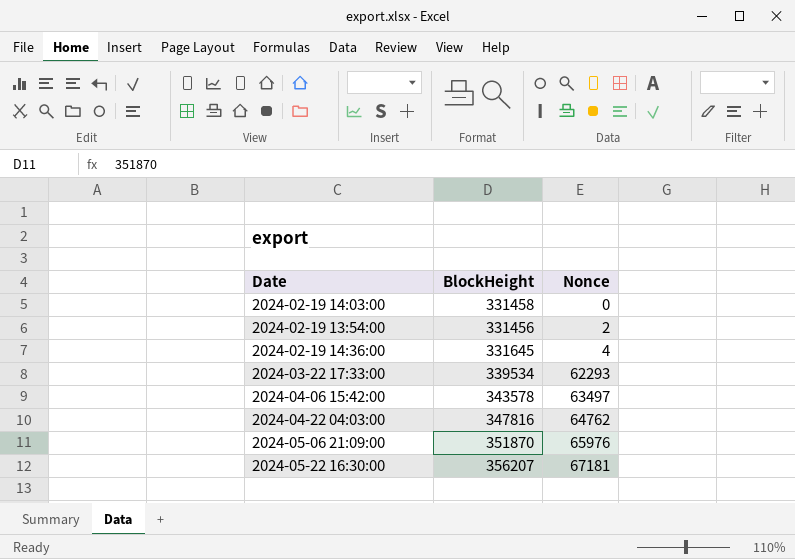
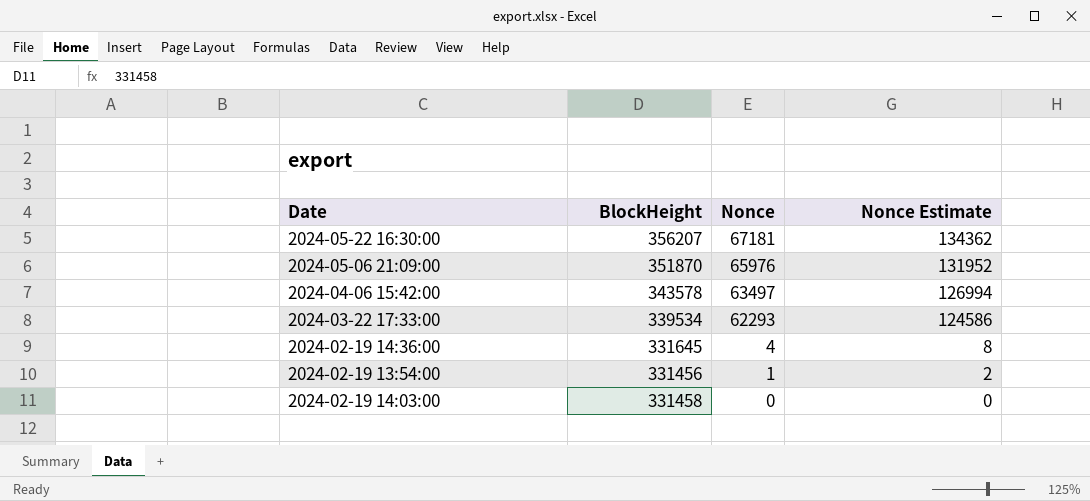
row order: Nonce ascending -> Nonce descending
column Nonce Estimate | formula: none -> [Nonce] * 2
row 2024-04-22 04:03:00: 347816 | 64762 -> none
2024-02-19 13:54:00 | Nonce: 2 -> 1

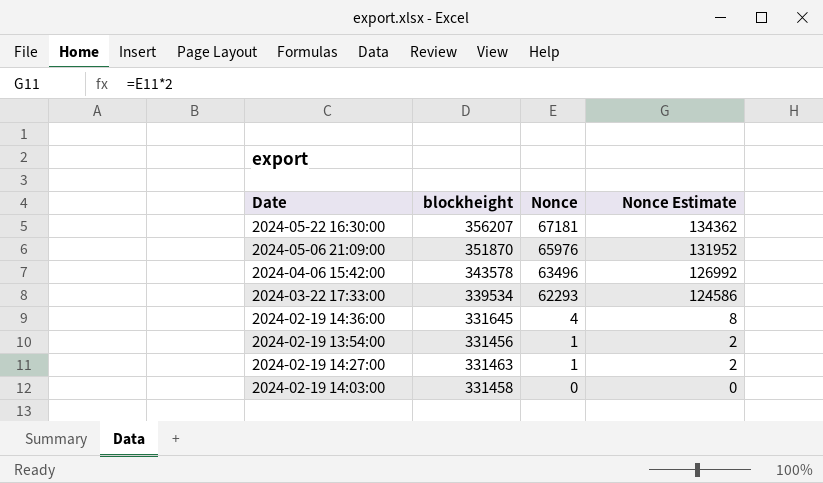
column name: BlockHeight -> blockheight
2024-04-06 15:42:00 | Nonce: 63497 -> 63496
2024-04-06 15:42:00 | Nonce Estimate: 126994 -> 126992
row 2024-02-19 14:27:00: none -> 331463 | 1 | 2

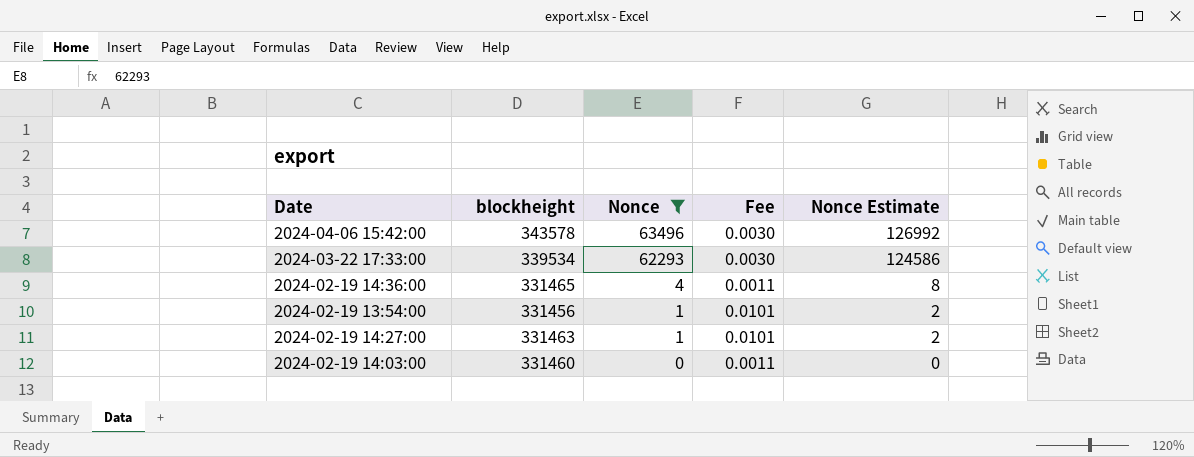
filter: none -> Nonce <= 63496
column Fee | position: none -> 4
2024-02-19 14:36:00 | blockheight: 331645 -> 331465
2024-02-19 14:03:00 | blockheight: 331458 -> 331460

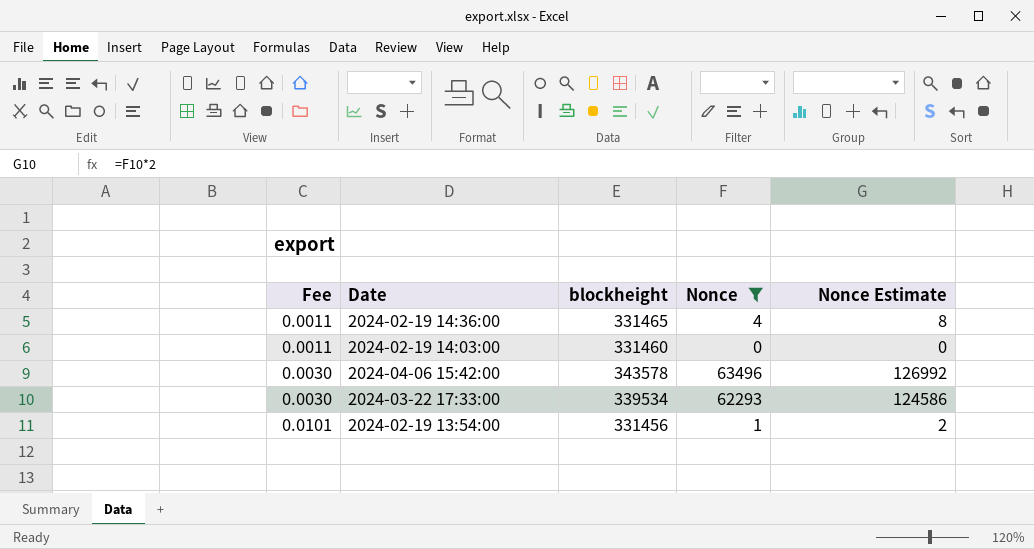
row order: Nonce descending -> Fee ascending
column Fee | position: 4 -> 1
row 2024-02-19 14:27:00: 331463 | 1 | 0.0101 | 2 -> none

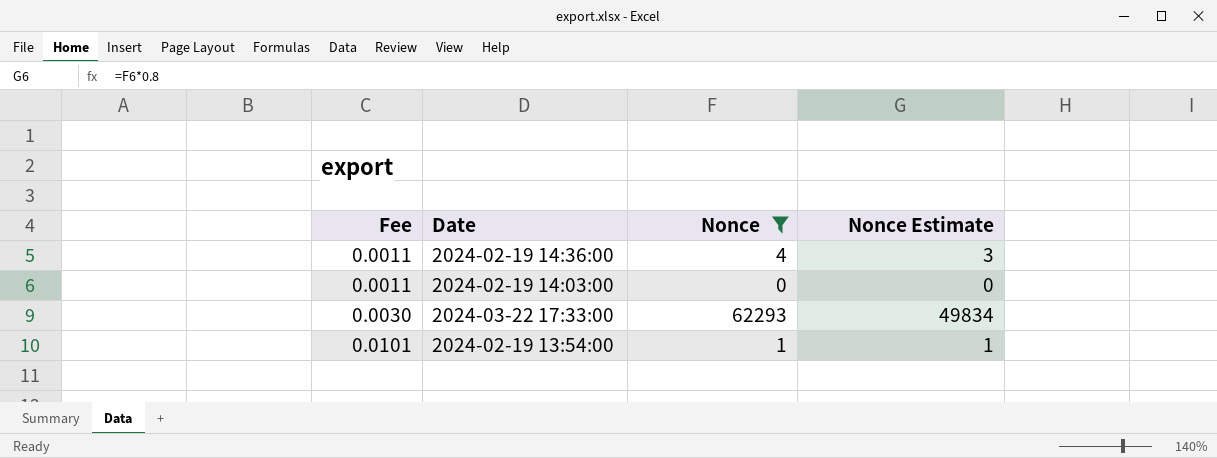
column blockheight | position: 3 -> none
column Nonce Estimate | formula: [Nonce] * 2 -> [Nonce] * 0.8
row 2024-04-06 15:42:00: 0.0030 | 343578 | 63496 | 126992 -> none

